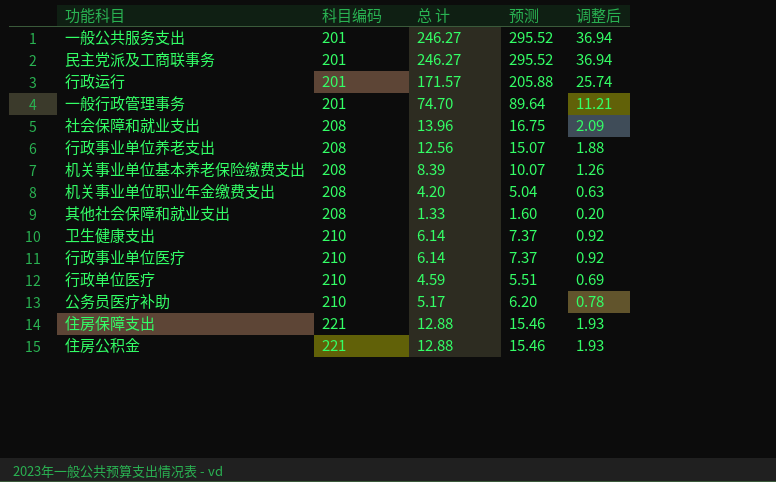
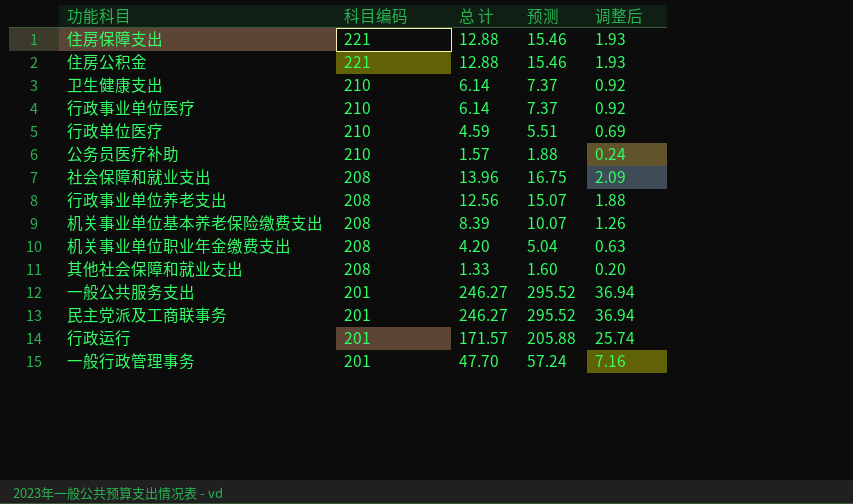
row order: 科目编码 ascending -> 科目编码 descending
公务员医疗补助 | 总 计: 5.17 -> 1.57
公务员医疗补助 | 预测: 6.20 -> 1.88
公务员医疗补助 | 调整后: 0.78 -> 0.24
一般行政管理事务 | 总 计: 74.70 -> 47.70
一般行政管理事务 | 预测: 89.64 -> 57.24
一般行政管理事务 | 调整后: 11.21 -> 7.16

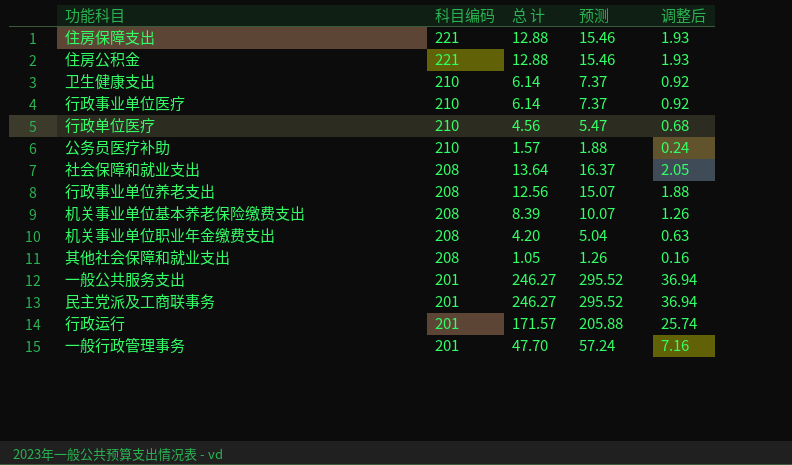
行政单位医疗 | 总 计: 4.59 -> 4.56
行政单位医疗 | 预测: 5.51 -> 5.47
行政单位医疗 | 调整后: 0.69 -> 0.68
社会保障和就业支出 | 总 计: 13.96 -> 13.64
社会保障和就业支出 | 预测: 16.75 -> 16.37
社会保障和就业支出 | 调整后: 2.09 -> 2.05
其他社会保障和就业支出 | 总 计: 1.33 -> 1.05
其他社会保障和就业支出 | 预测: 1.60 -> 1.26
其他社会保障和就业支出 | 调整后: 0.20 -> 0.16

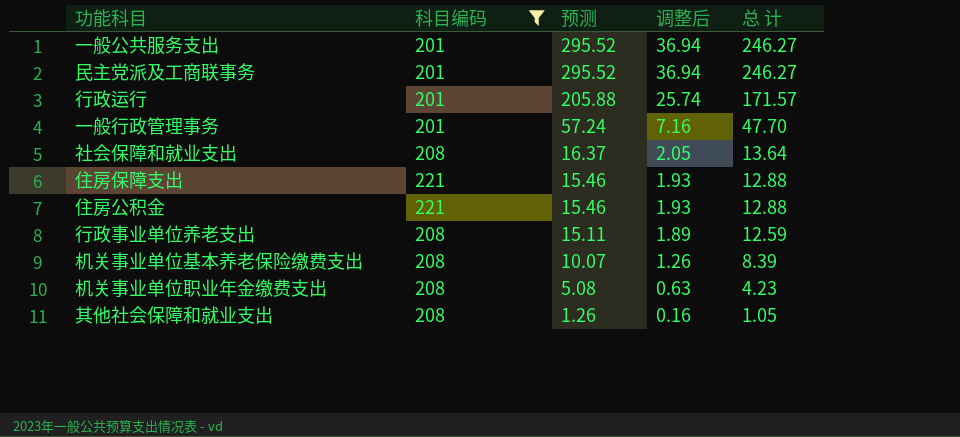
filter: none -> 科目编码 != 210
row order: 科目编码 descending -> 预测 descending
column 总 计 | position: 3 -> 5
行政事业单位养老支出 | 预测: 15.07 -> 15.11
行政事业单位养老支出 | 调整后: 1.88 -> 1.89
行政事业单位养老支出 | 总 计: 12.56 -> 12.59
机关事业单位职业年金缴费支出 | 预测: 5.04 -> 5.08
机关事业单位职业年金缴费支出 | 总 计: 4.20 -> 4.23

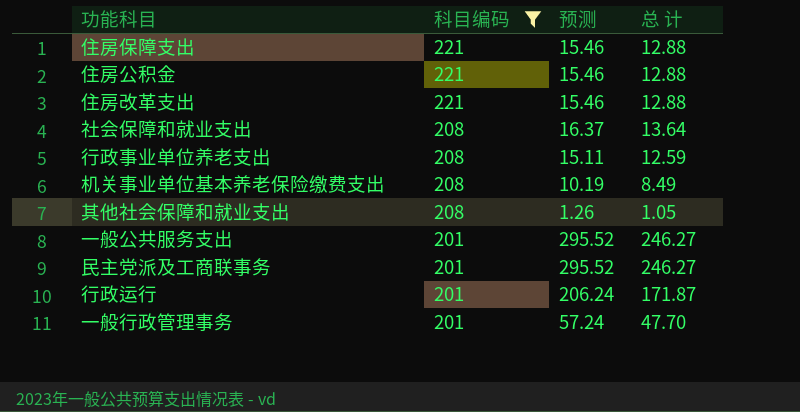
row order: 预测 descending -> 科目编码 descending
column 调整后 | formula: [总 计] * 0.15 -> none
row 机关事业单位职业年金缴费支出: 208 | 5.08 | 0.63 | 4.23 -> none
row 住房改革支出: none -> 221 | 15.46 | 12.88
机关事业单位基本养老保险缴费支出 | 预测: 10.07 -> 10.19
机关事业单位基本养老保险缴费支出 | 总 计: 8.39 -> 8.49
行政运行 | 预测: 205.88 -> 206.24
行政运行 | 总 计: 171.57 -> 171.87

